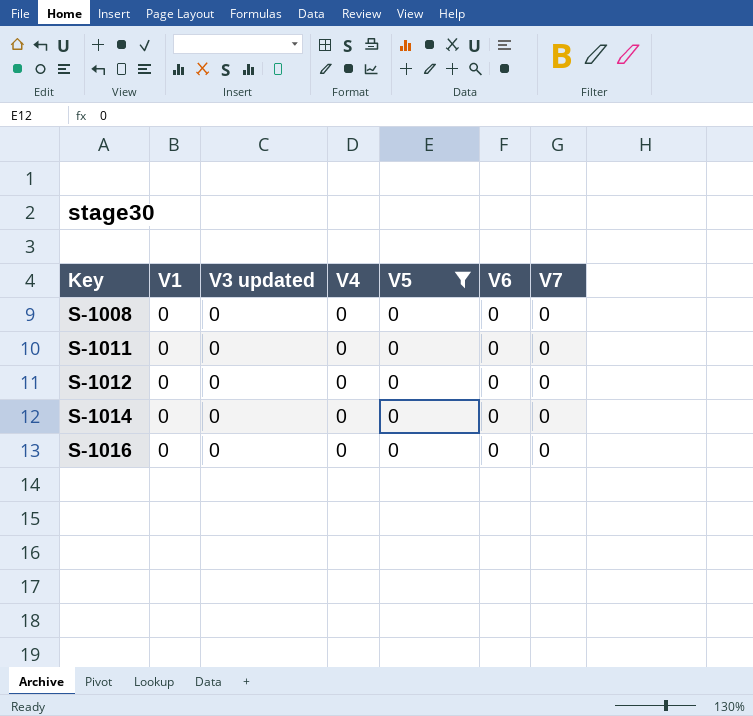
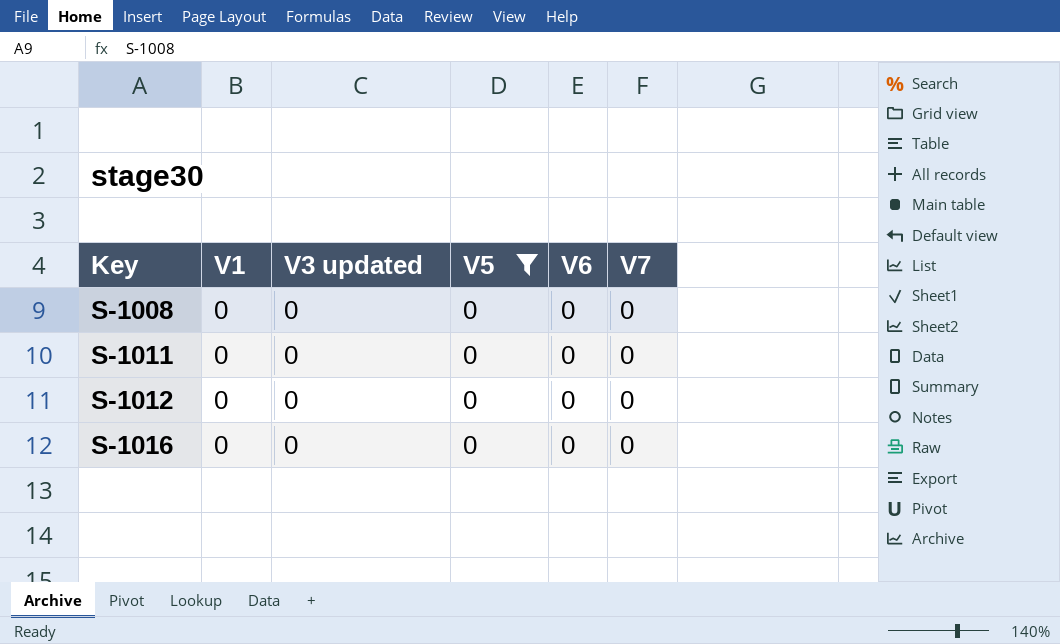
column V4 | position: 4 -> none
row S-1014: 0 | 0 | 0 | 0 | 0 | 0 -> none

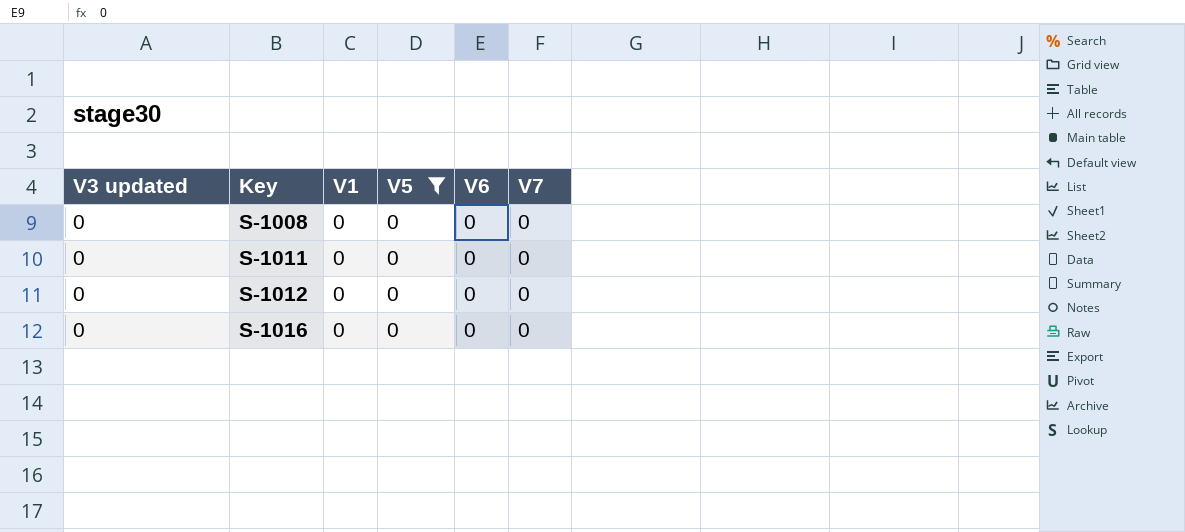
column V3 updated | position: 3 -> 1

